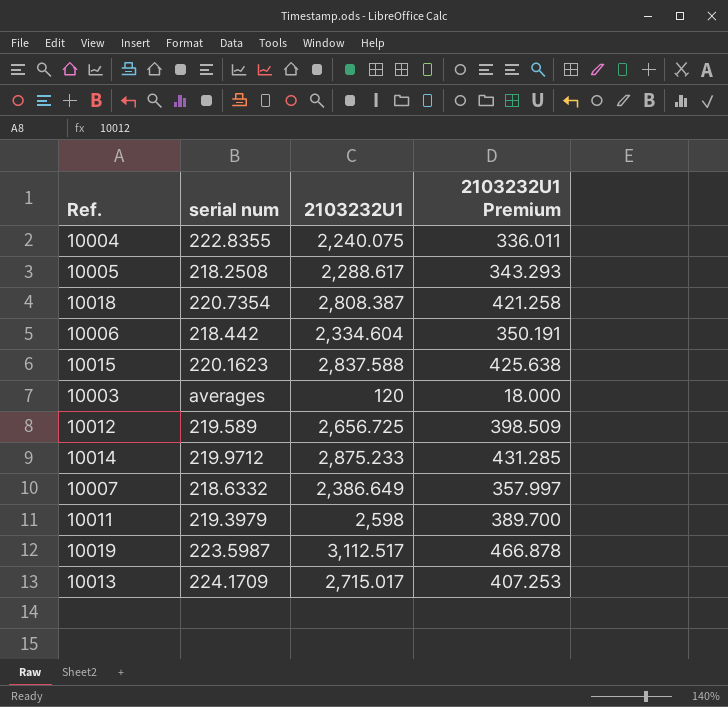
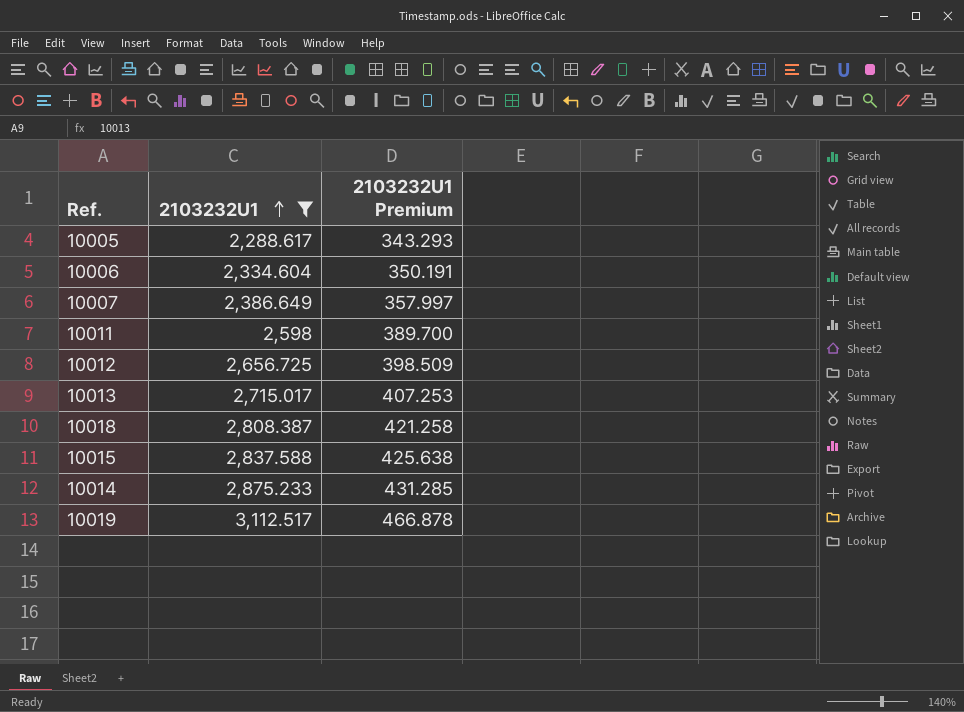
filter: none -> 2103232U1 >= 2,288.617
row order: none -> 2103232U1 ascending
column serial num | position: 2 -> none

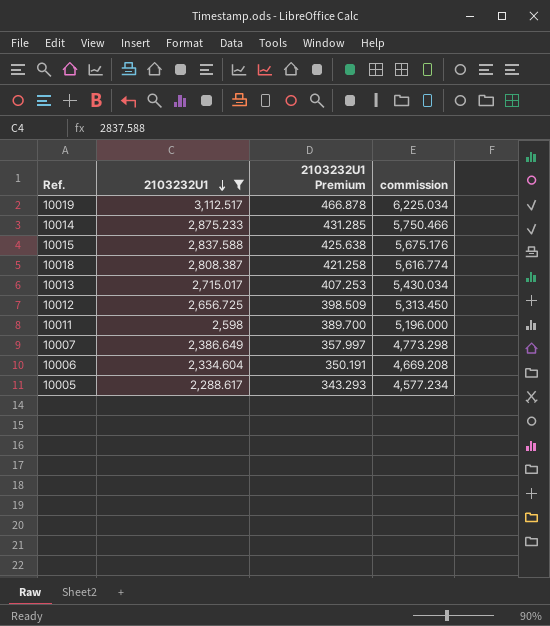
row order: 2103232U1 ascending -> 2103232U1 descending
column commission | formula: none -> [2103232U1] * 2

